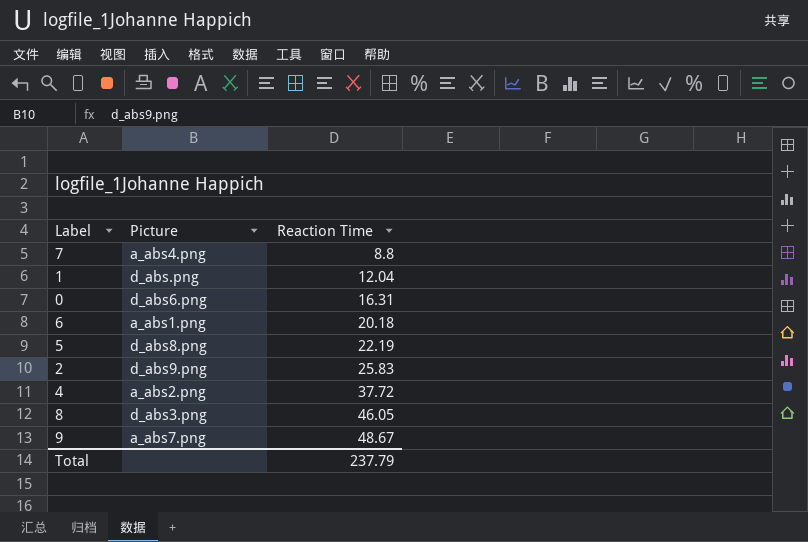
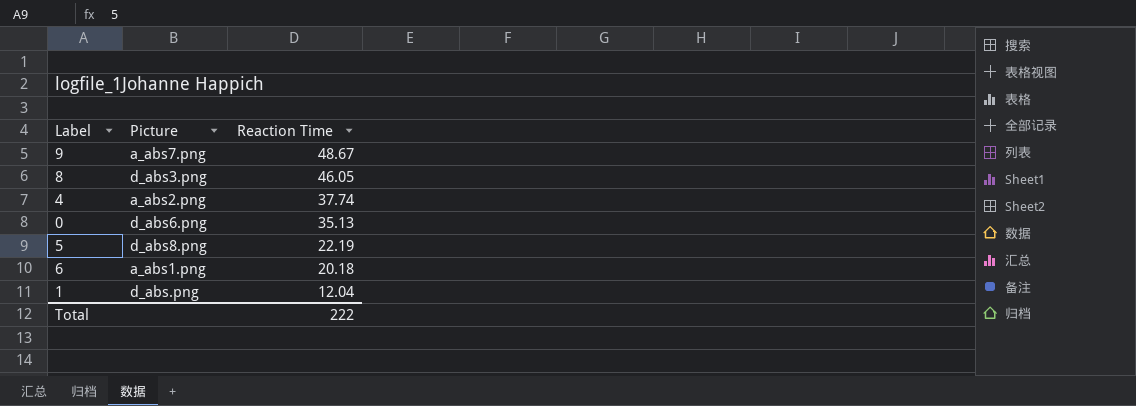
row order: Reaction Time ascending -> Reaction Time descending
row 7: a_abs4.png | 8.8 -> none
row 2: d_abs9.png | 25.83 -> none
4 | Reaction Time: 37.72 -> 37.74
0 | Reaction Time: 16.31 -> 35.13
Total | Reaction Time: 237.79 -> 222

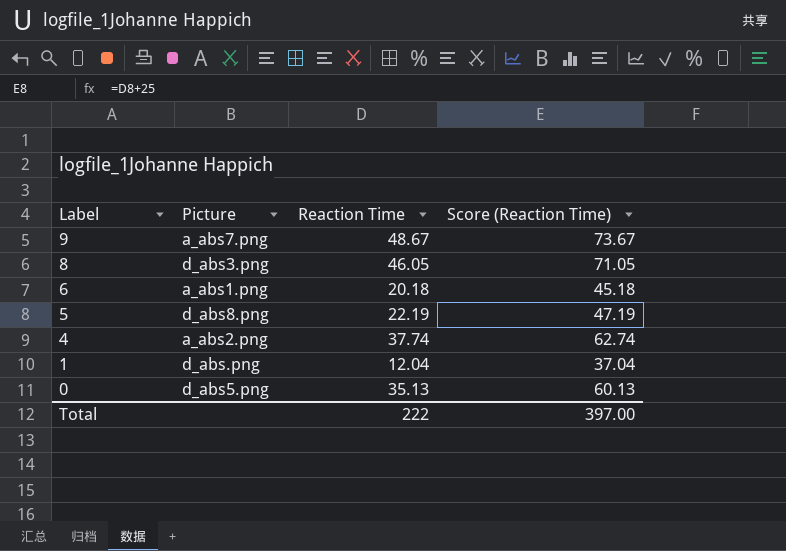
row order: Reaction Time descending -> Label descending
column Score (Reaction Time) | formula: none -> [Reaction Time] + 25
0 | Picture: d_abs6.png -> d_abs5.png

